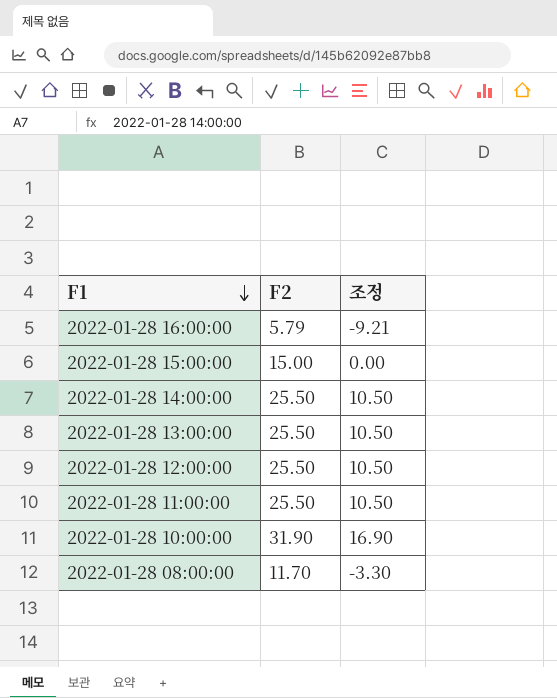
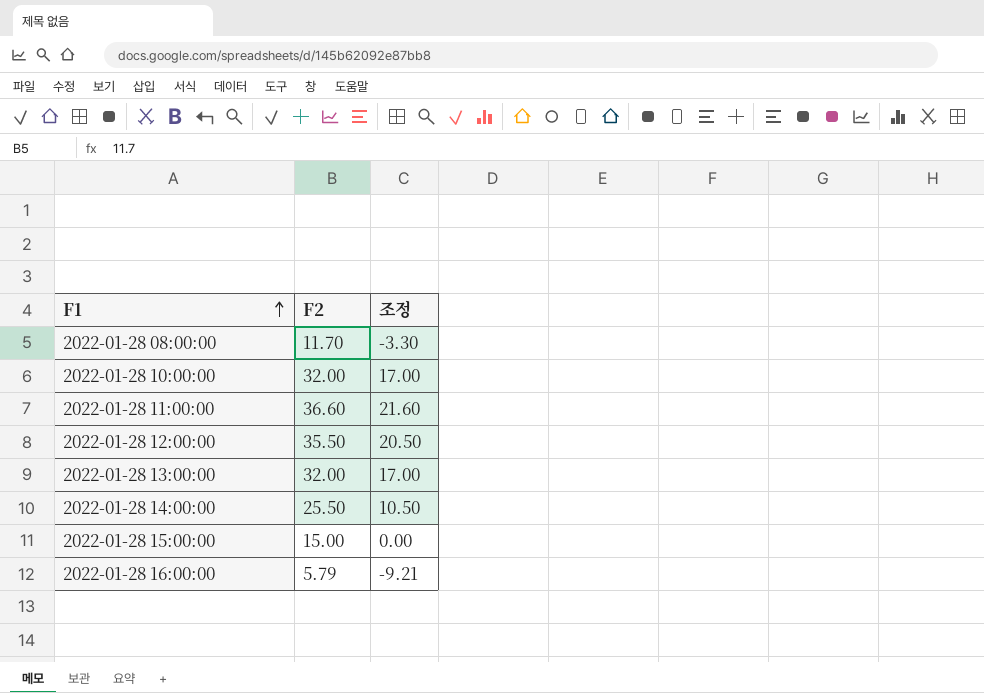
row order: F1 descending -> F1 ascending
2022-01-28 10:00:00 | F2: 31.90 -> 32.00
2022-01-28 10:00:00 | 조정: 16.90 -> 17.00
2022-01-28 11:00:00 | F2: 25.50 -> 36.60
2022-01-28 11:00:00 | 조정: 10.50 -> 21.60
2022-01-28 12:00:00 | F2: 25.50 -> 35.50
2022-01-28 12:00:00 | 조정: 10.50 -> 20.50
2022-01-28 13:00:00 | F2: 25.50 -> 32.00
2022-01-28 13:00:00 | 조정: 10.50 -> 17.00

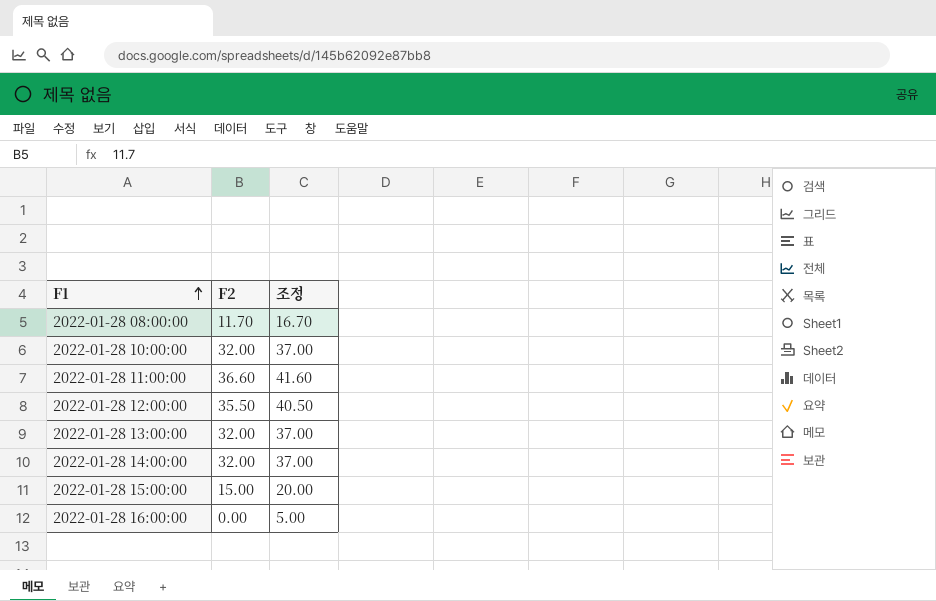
column 조정 | formula: [F2] - 15 -> [F2] + 5
2022-01-28 14:00:00 | F2: 25.50 -> 32.00
2022-01-28 16:00:00 | F2: 5.79 -> 0.00

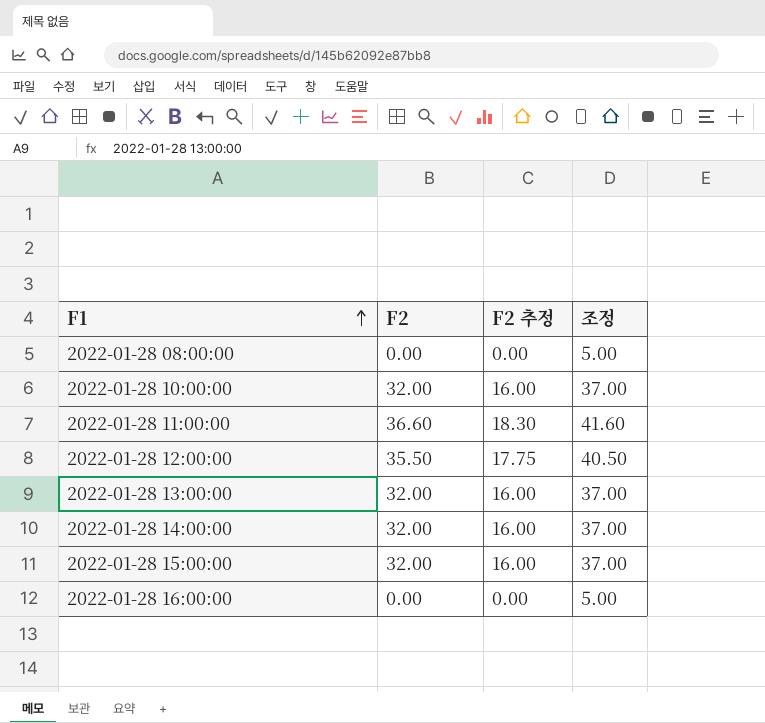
column F2 추정 | formula: none -> [F2] * 0.5
2022-01-28 08:00:00 | F2: 11.70 -> 0.00
2022-01-28 08:00:00 | 조정: 16.70 -> 5.00
2022-01-28 15:00:00 | F2: 15.00 -> 32.00
2022-01-28 15:00:00 | 조정: 20.00 -> 37.00

